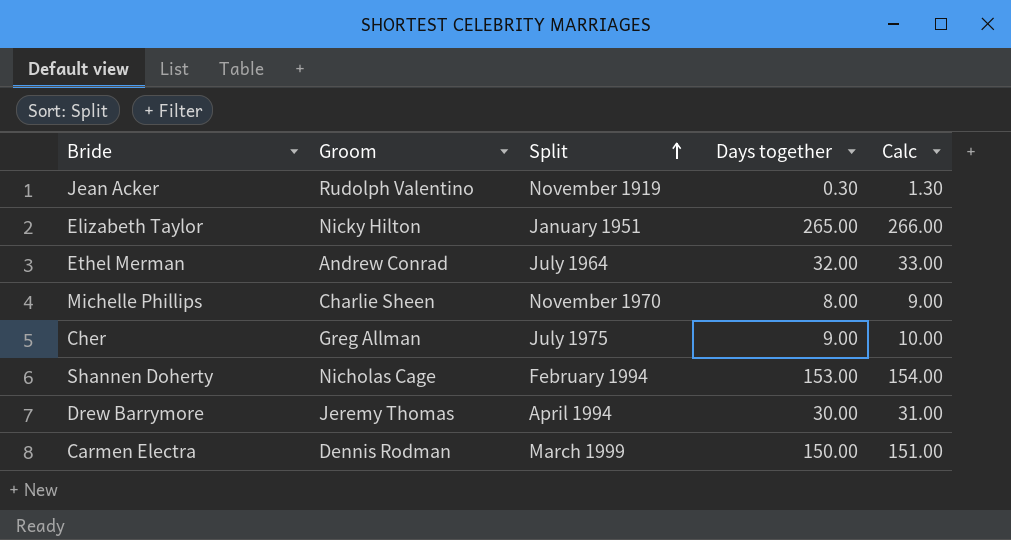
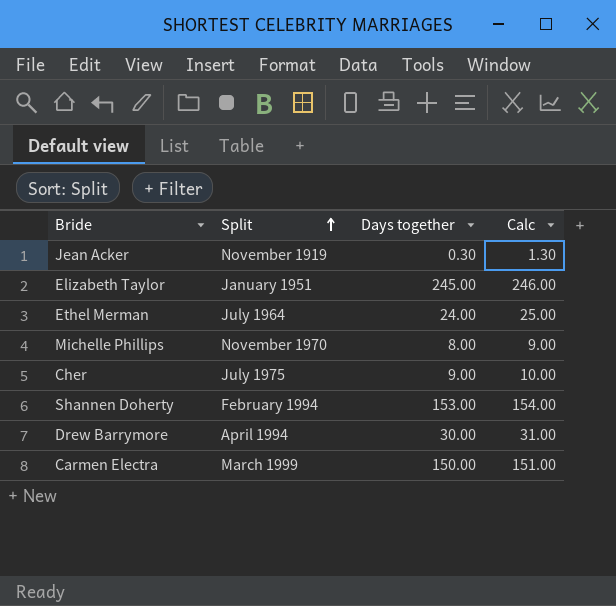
column Groom | position: 2 -> none
Elizabeth Taylor | Days together: 265.00 -> 245.00
Elizabeth Taylor | Calc: 266.00 -> 246.00
Ethel Merman | Days together: 32.00 -> 24.00
Ethel Merman | Calc: 33.00 -> 25.00

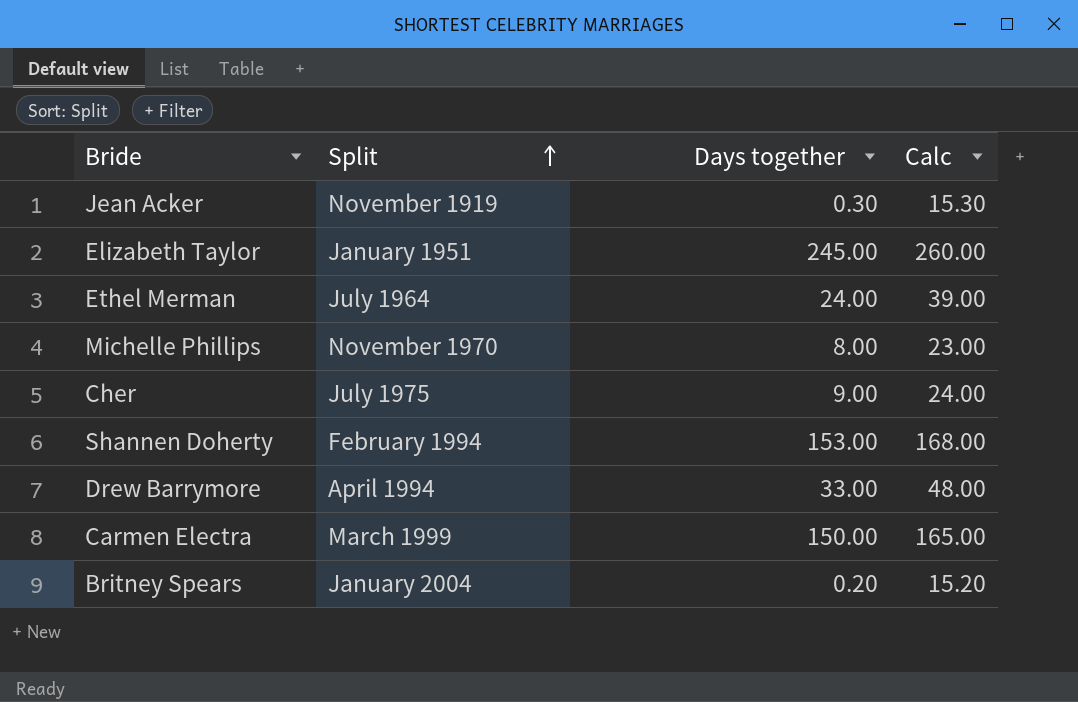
column Calc | formula: [Days together] + 1 -> [Days together] + 15
Drew Barrymore | Days together: 30.00 -> 33.00
row Britney Spears: none -> January 2004 | 0.20 | 15.20

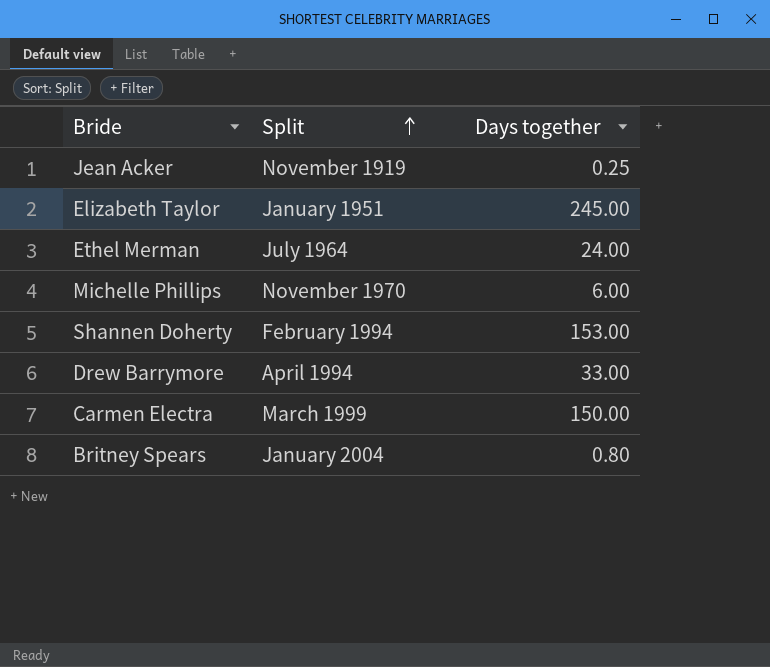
column Calc | formula: [Days together] + 15 -> none
row Cher: July 1975 | 9.00 | 24.00 -> none
Jean Acker | Days together: 0.30 -> 0.25
Michelle Phillips | Days together: 8.00 -> 6.00
Britney Spears | Days together: 0.20 -> 0.80

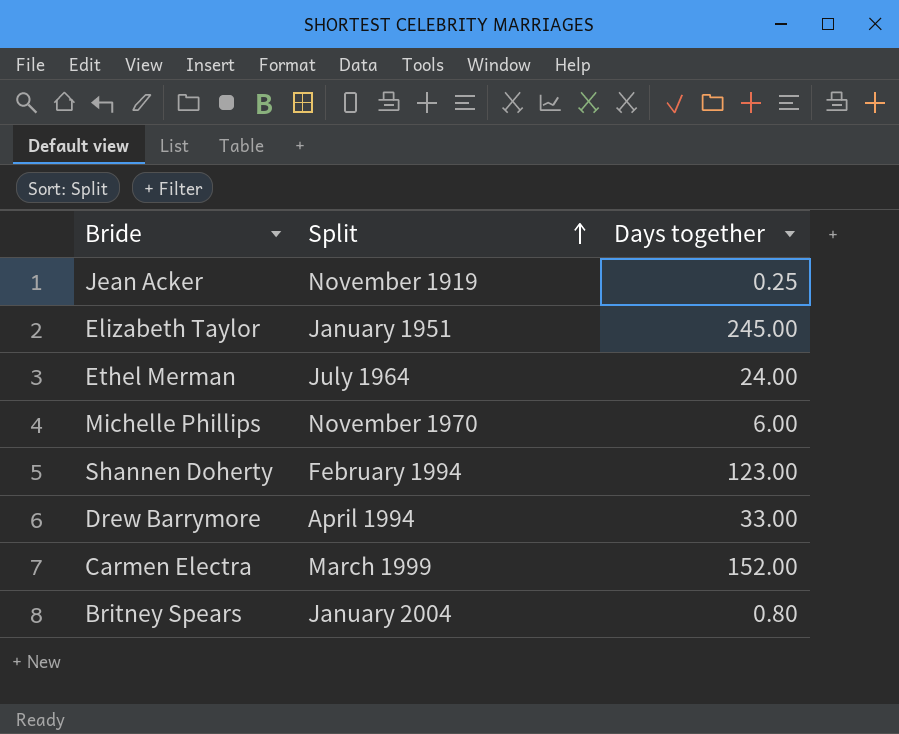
Shannen Doherty | Days together: 153.00 -> 123.00
Carmen Electra | Days together: 150.00 -> 152.00

